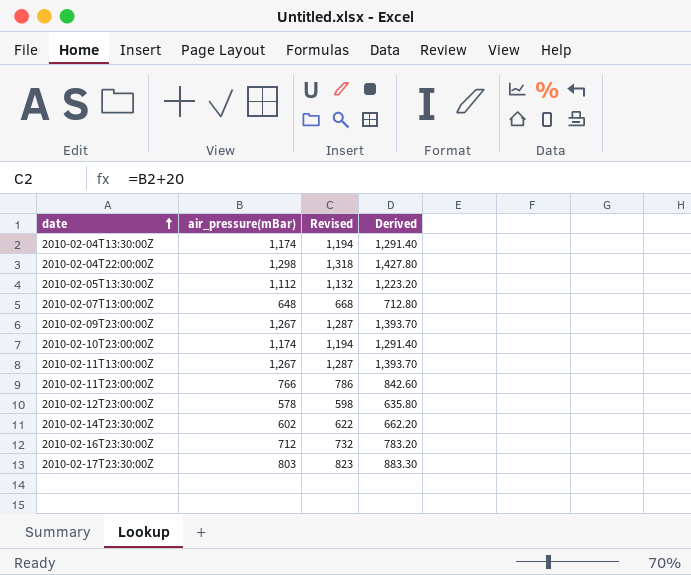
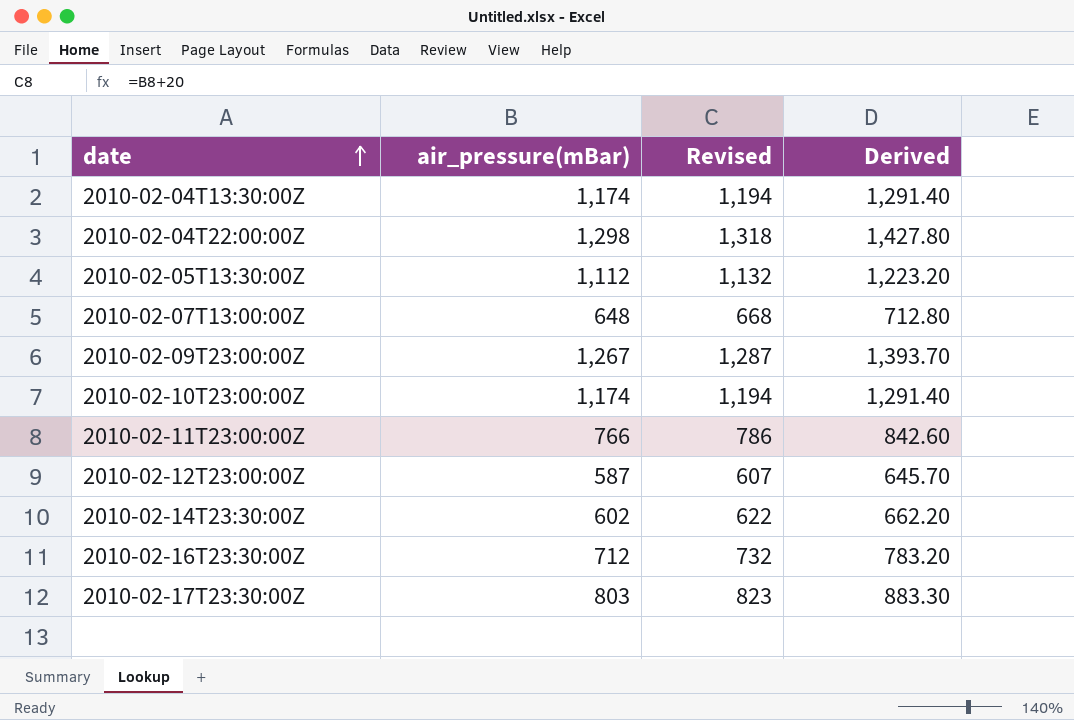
row 2010-02-11T13:00:00Z: 1,267 | 1,287 | 1,393.70 -> none
2010-02-12T23:00:00Z | air_pressure(mBar): 578 -> 587
2010-02-12T23:00:00Z | Revised: 598 -> 607
2010-02-12T23:00:00Z | Derived: 635.80 -> 645.70

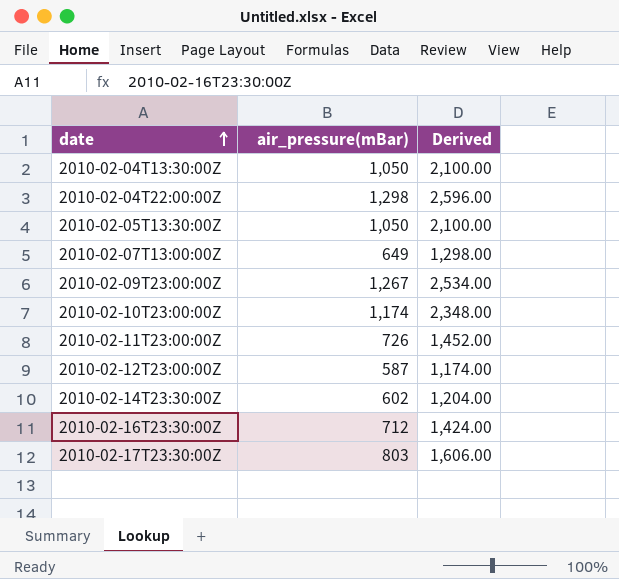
column Revised | formula: [air_pressure(mBar)] + 20 -> none
column Derived | formula: [air_pressure(mBar)] * 1.1 -> [air_pressure(mBar)] * 2
2010-02-04T13:30:00Z | air_pressure(mBar): 1,174 -> 1,050
2010-02-05T13:30:00Z | air_pressure(mBar): 1,112 -> 1,050
2010-02-07T13:00:00Z | air_pressure(mBar): 648 -> 649
2010-02-11T23:00:00Z | air_pressure(mBar): 766 -> 726

